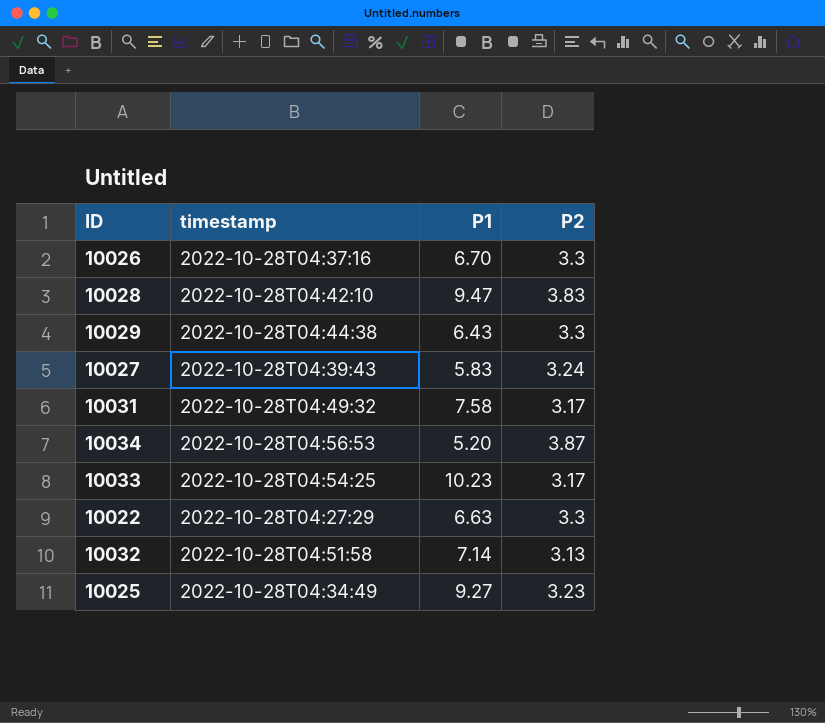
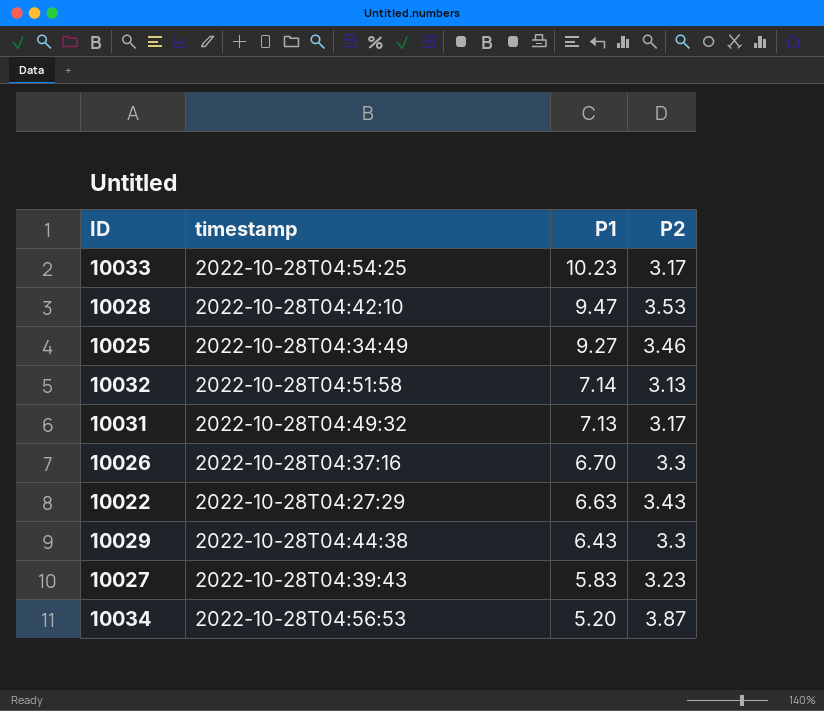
row order: none -> P1 descending
10028 | P2: 3.83 -> 3.53
10025 | P2: 3.23 -> 3.46
10031 | P1: 7.58 -> 7.13
10022 | P2: 3.3 -> 3.43
10027 | P2: 3.24 -> 3.23

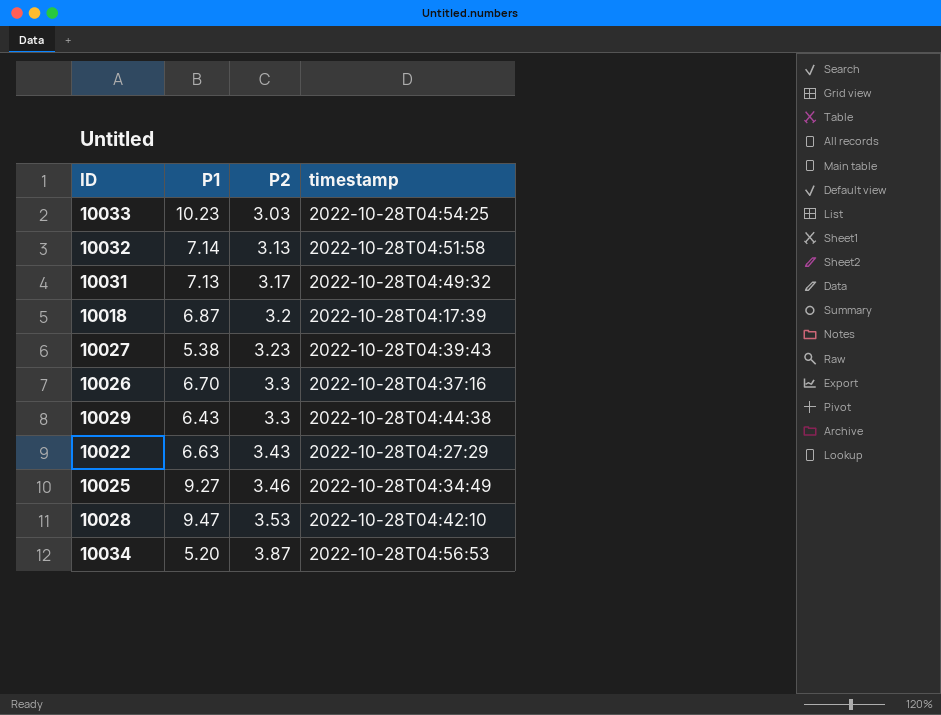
row order: P1 descending -> P2 ascending
column timestamp | position: 2 -> 4
10033 | P2: 3.17 -> 3.03
row 10018: none -> 6.87 | 3.2 | 2022-10-28T04:17:39
10027 | P1: 5.83 -> 5.38

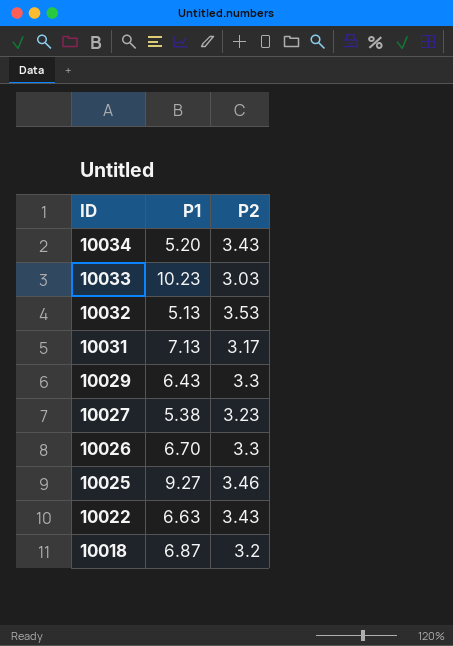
row order: P2 ascending -> ID descending
column timestamp | position: 4 -> none
row 10028: 9.47 | 3.53 | 2022-10-28T04:42:10 -> none
10034 | P2: 3.87 -> 3.43
10032 | P1: 7.14 -> 5.13
10032 | P2: 3.13 -> 3.53

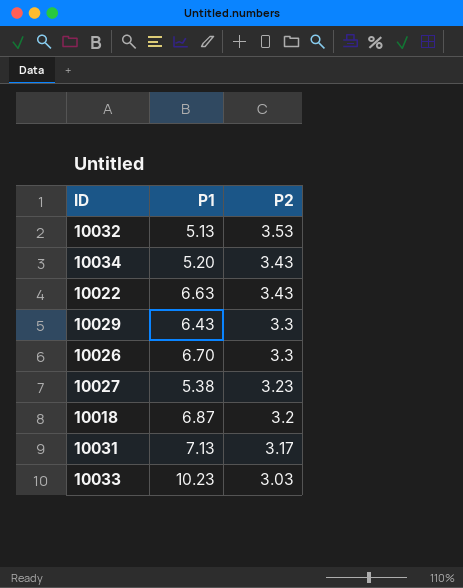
row order: ID descending -> P2 descending
row 10025: 9.27 | 3.46 -> none

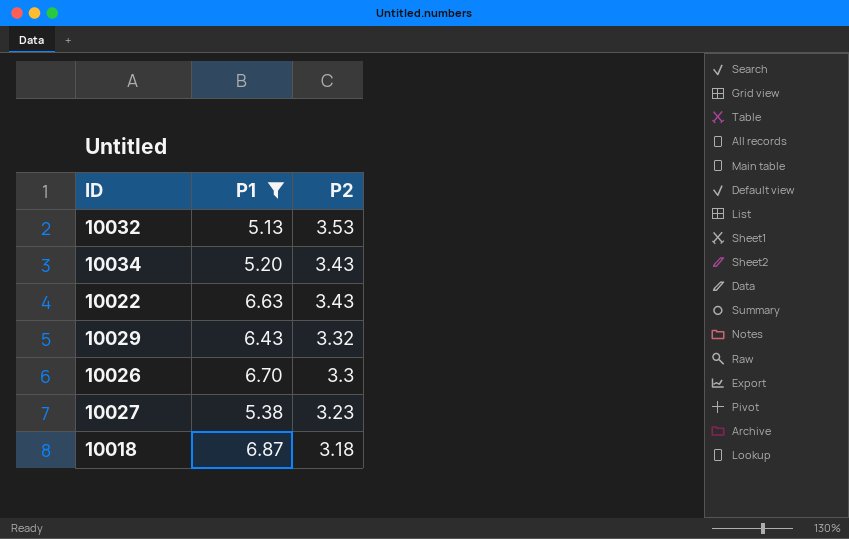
filter: none -> P1 <= 6.87
10029 | P2: 3.3 -> 3.32
10018 | P2: 3.2 -> 3.18

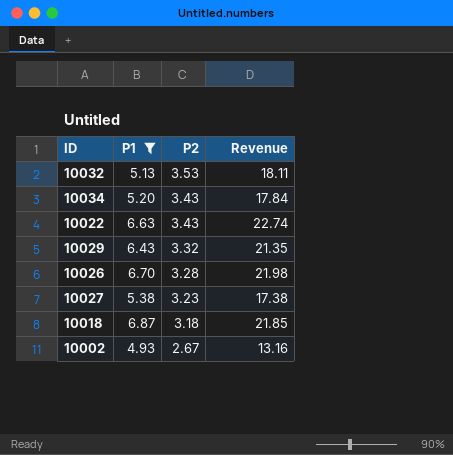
column Revenue | formula: none -> [P1] * [P2]
10026 | P2: 3.3 -> 3.28
row 10002: none -> 4.93 | 2.67 | 13.16

